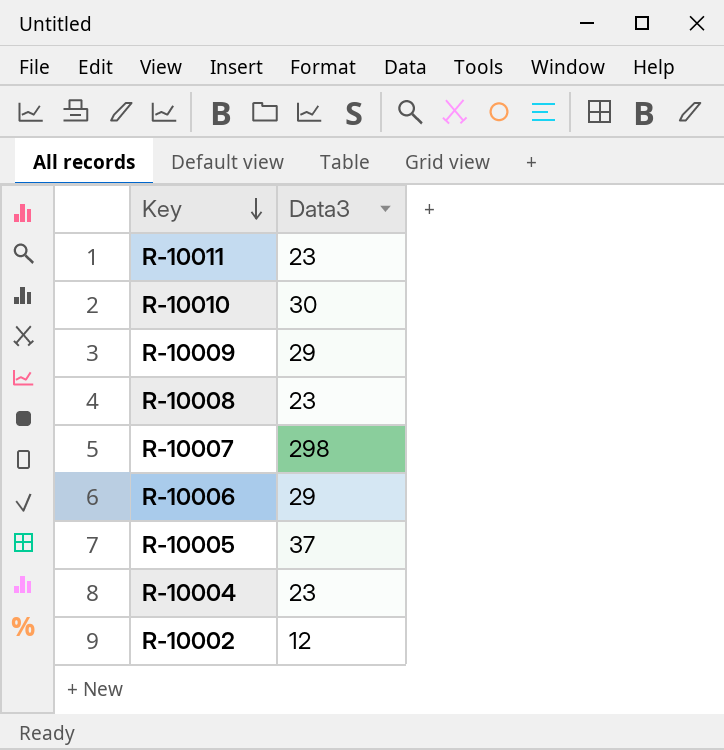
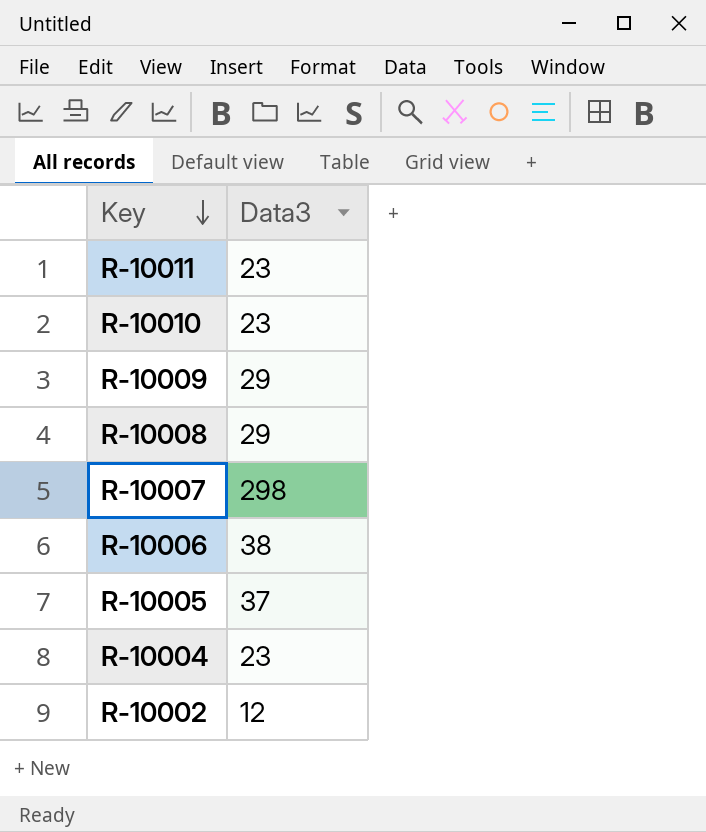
R-10010 | Data3: 30 -> 23
R-10008 | Data3: 23 -> 29
R-10006 | Data3: 29 -> 38

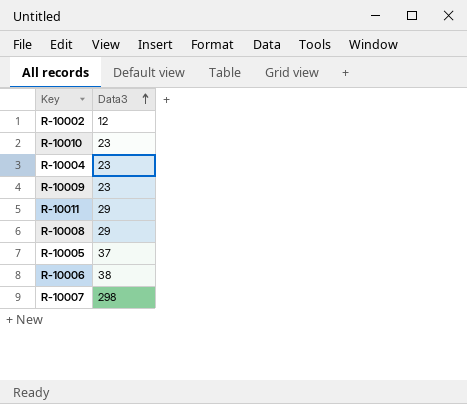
row order: Key descending -> Data3 ascending
R-10009 | Data3: 29 -> 23
R-10011 | Data3: 23 -> 29

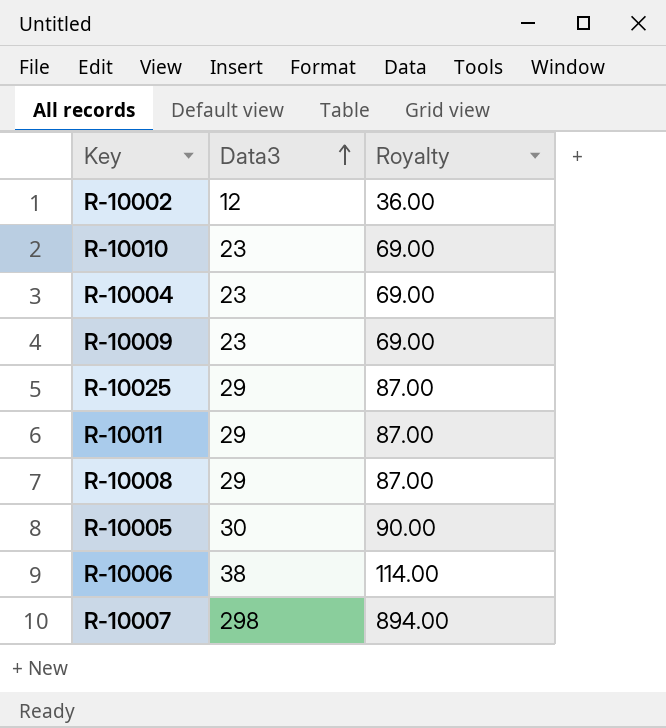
column Royalty | formula: none -> [Data3] * 3
row R-10025: none -> 29 | 87.00
R-10005 | Data3: 37 -> 30

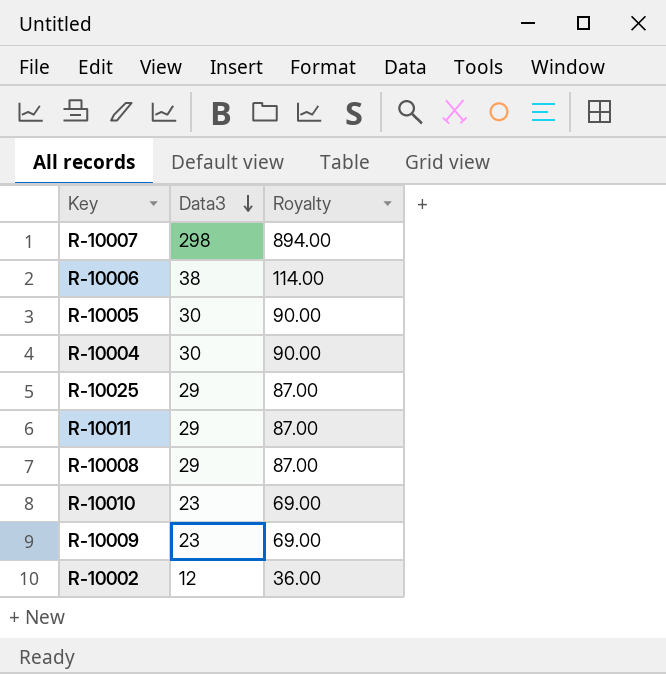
row order: Data3 ascending -> Data3 descending
R-10004 | Data3: 23 -> 30
R-10004 | Royalty: 69.00 -> 90.00

